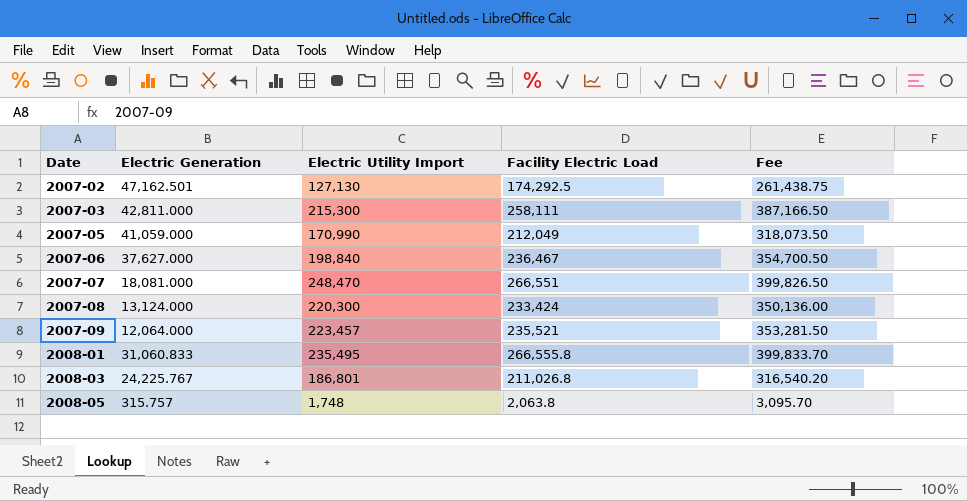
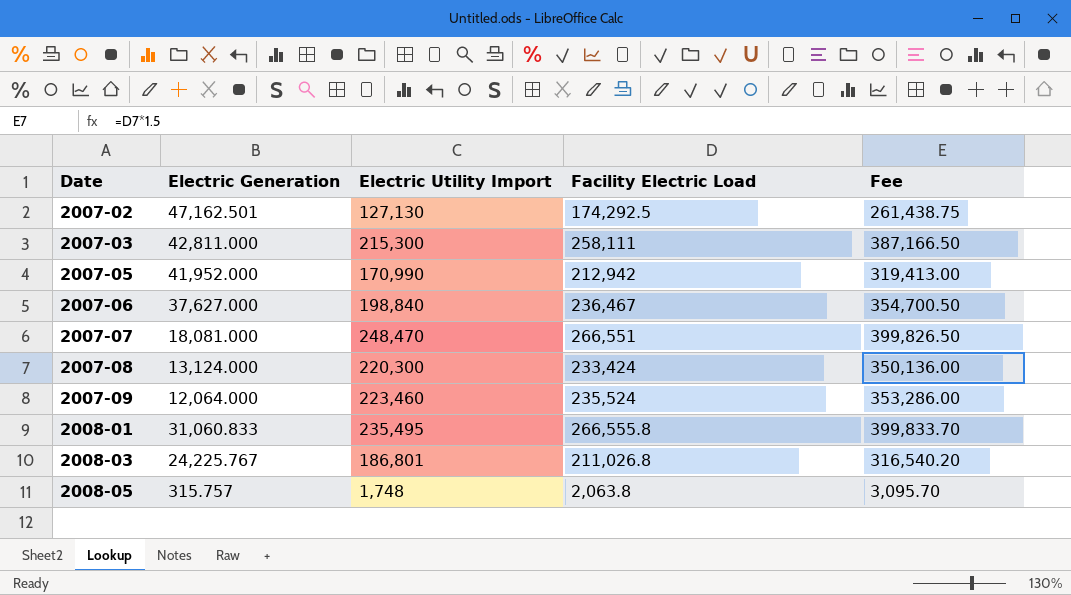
2007-05 | Electric Generation: 41,059.000 -> 41,952.000
2007-05 | Facility Electric Load: 212,049 -> 212,942
2007-05 | Fee: 318,073.50 -> 319,413.00
2007-09 | Electric Utility Import: 223,457 -> 223,460
2007-09 | Facility Electric Load: 235,521 -> 235,524
2007-09 | Fee: 353,281.50 -> 353,286.00

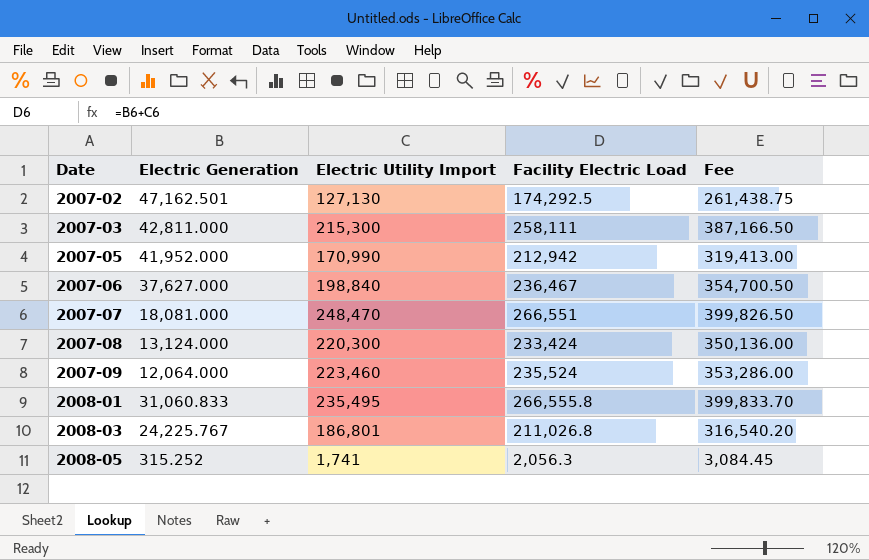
2008-05 | Electric Generation: 315.757 -> 315.252
2008-05 | Electric Utility Import: 1,748 -> 1,741
2008-05 | Facility Electric Load: 2,063.8 -> 2,056.3
2008-05 | Fee: 3,095.70 -> 3,084.45

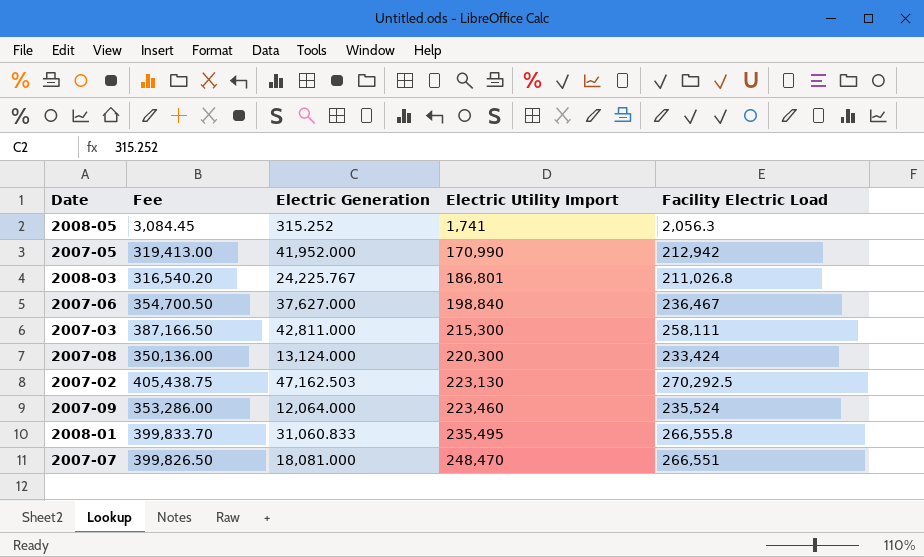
row order: Date ascending -> Electric Utility Import ascending
column Fee | position: 5 -> 2
2007-02 | Fee: 261,438.75 -> 405,438.75
2007-02 | Electric Generation: 47,162.501 -> 47,162.503
2007-02 | Electric Utility Import: 127,130 -> 223,130
2007-02 | Facility Electric Load: 174,292.5 -> 270,292.5

